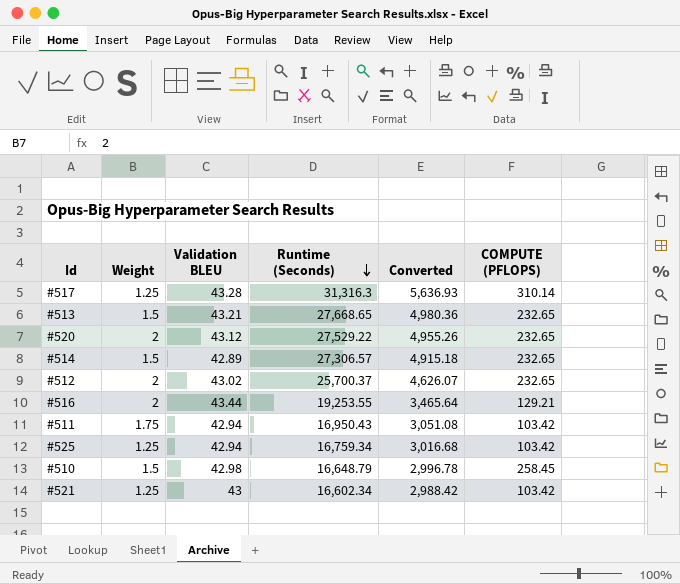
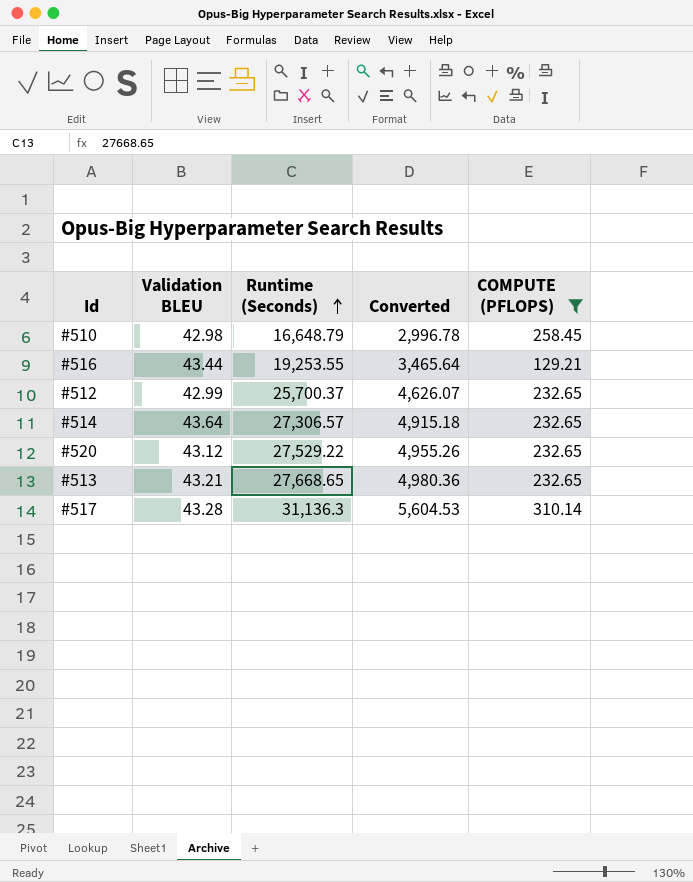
filter: none -> COMPUTE (PFLOPS) != 103.42
row order: Runtime (Seconds) descending -> Runtime (Seconds) ascending
column Weight | position: 2 -> none
#512 | Validation BLEU: 43.02 -> 42.99
#514 | Validation BLEU: 42.89 -> 43.64
#517 | Runtime (Seconds): 31,316.3 -> 31,136.3
#517 | Converted: 5,636.93 -> 5,604.53

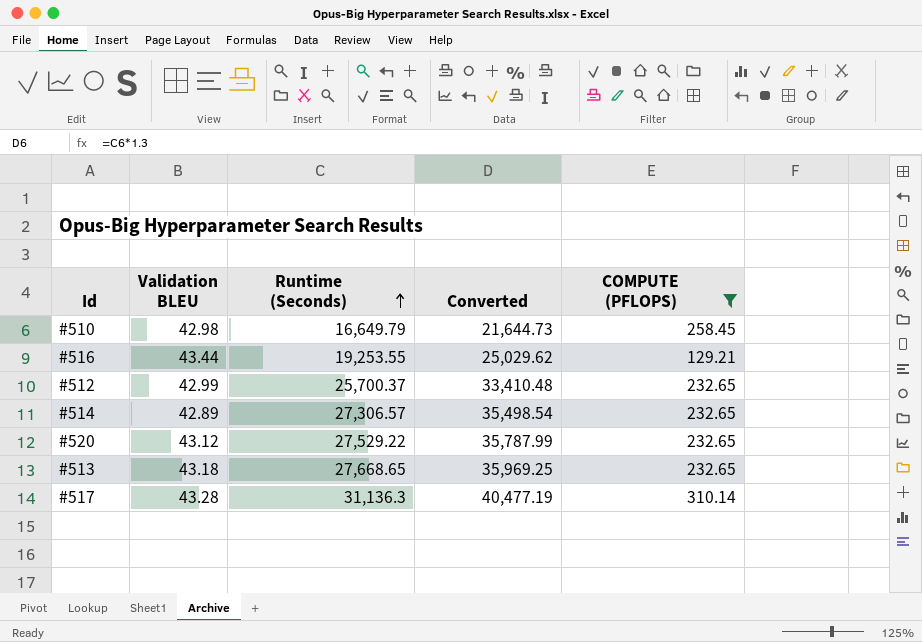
column Converted | formula: [Runtime (Seconds)] * 0.18 -> [Runtime (Seconds)] * 1.3
#510 | Runtime (Seconds): 16,648.79 -> 16,649.79
#514 | Validation BLEU: 43.64 -> 42.89
#513 | Validation BLEU: 43.21 -> 43.18

